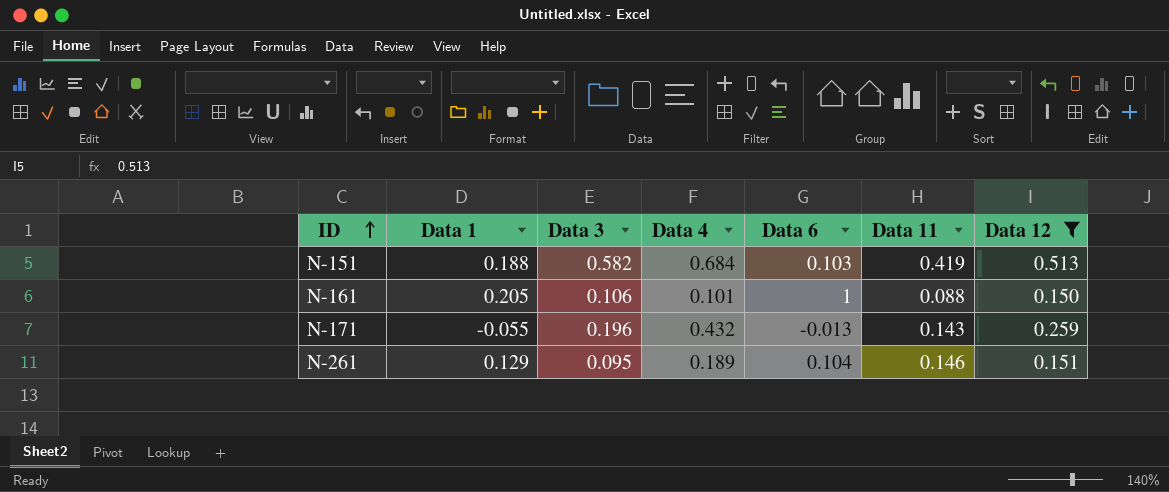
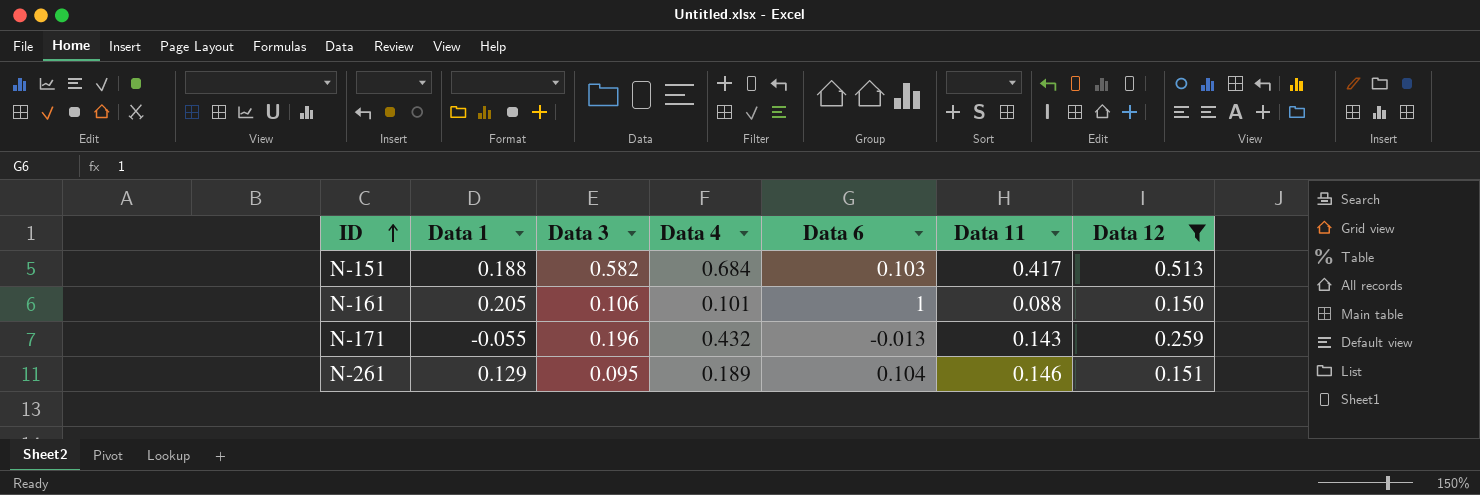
N-151 | Data 11: 0.419 -> 0.417

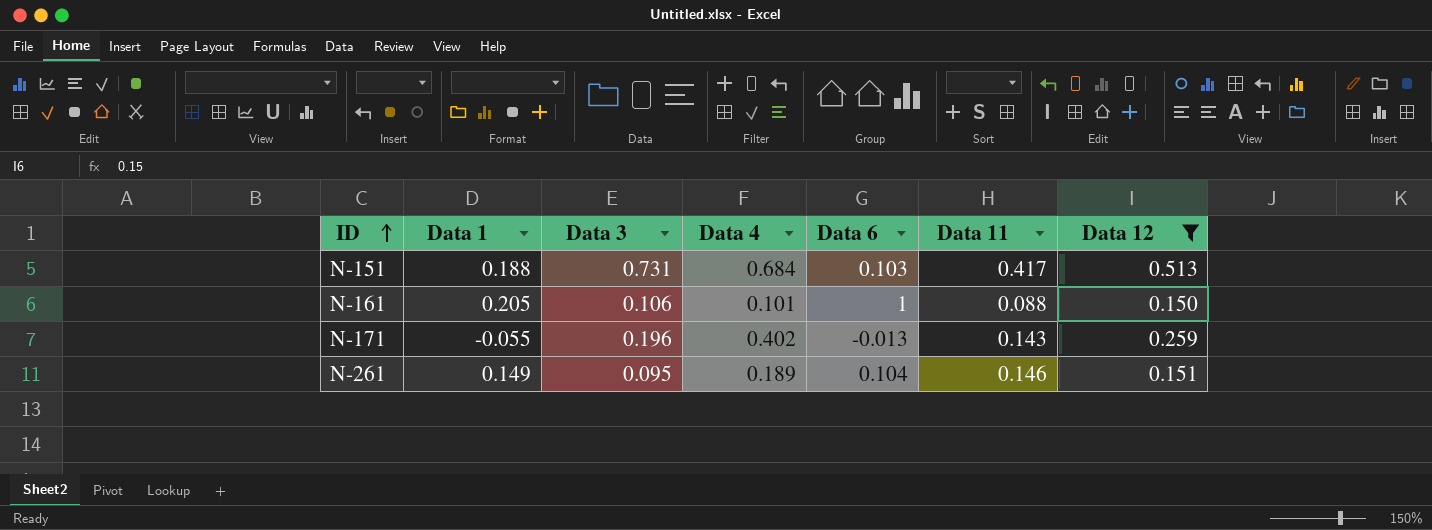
N-151 | Data 3: 0.582 -> 0.731
N-171 | Data 4: 0.432 -> 0.402
N-261 | Data 1: 0.129 -> 0.149

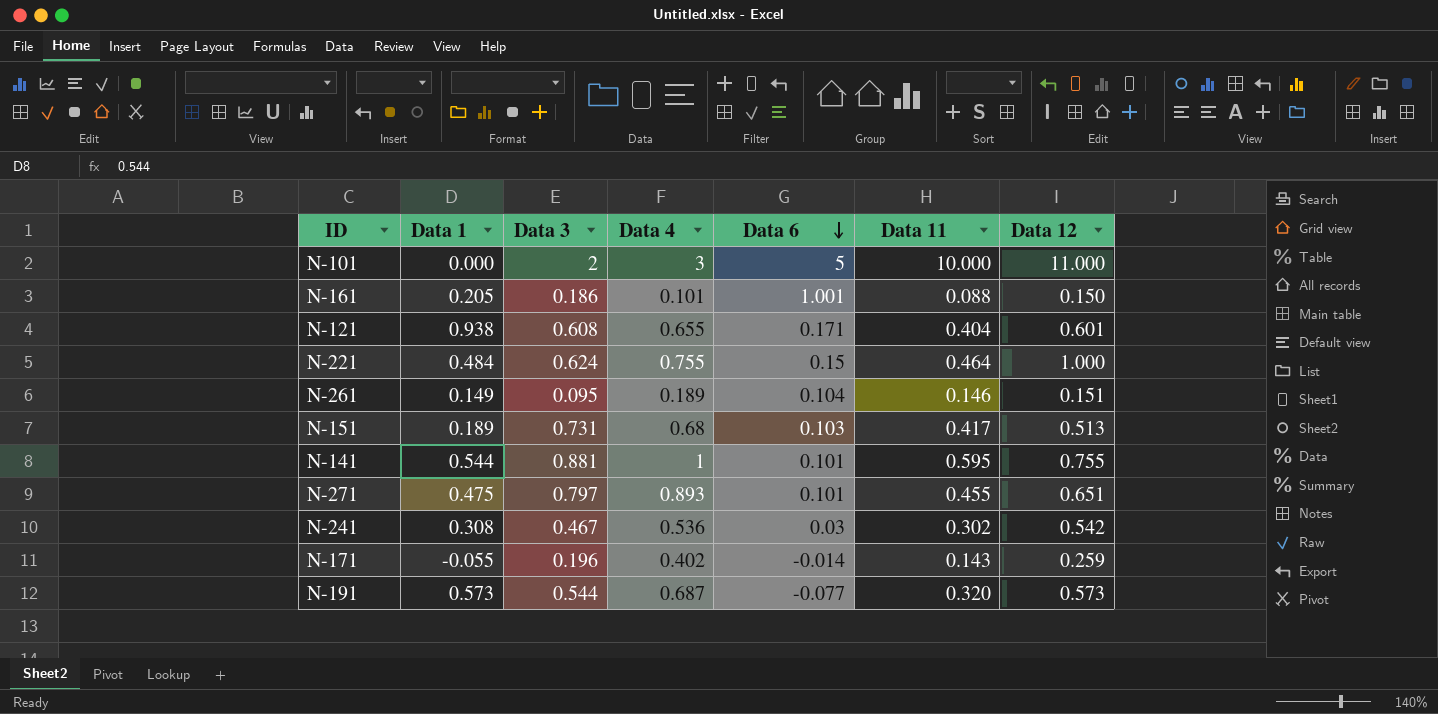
filter: Data 12 <= 0.513 -> none
row order: ID ascending -> Data 6 descending
N-161 | Data 3: 0.106 -> 0.186
N-161 | Data 6: 1 -> 1.001
N-151 | Data 1: 0.188 -> 0.189
N-151 | Data 4: 0.684 -> 0.68
N-171 | Data 6: -0.013 -> -0.014

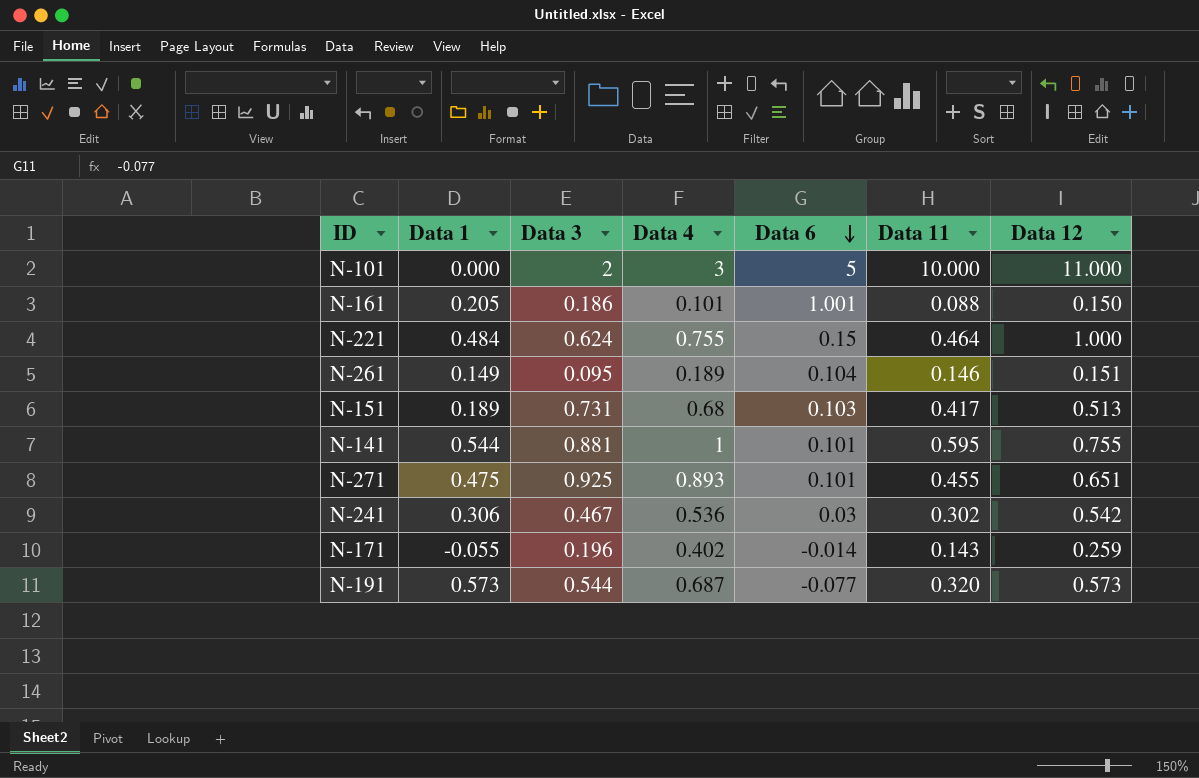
row N-121: 0.938 | 0.608 | 0.655 | 0.171 | 0.404 | 0.601 -> none
N-271 | Data 3: 0.797 -> 0.925
N-241 | Data 1: 0.308 -> 0.306

